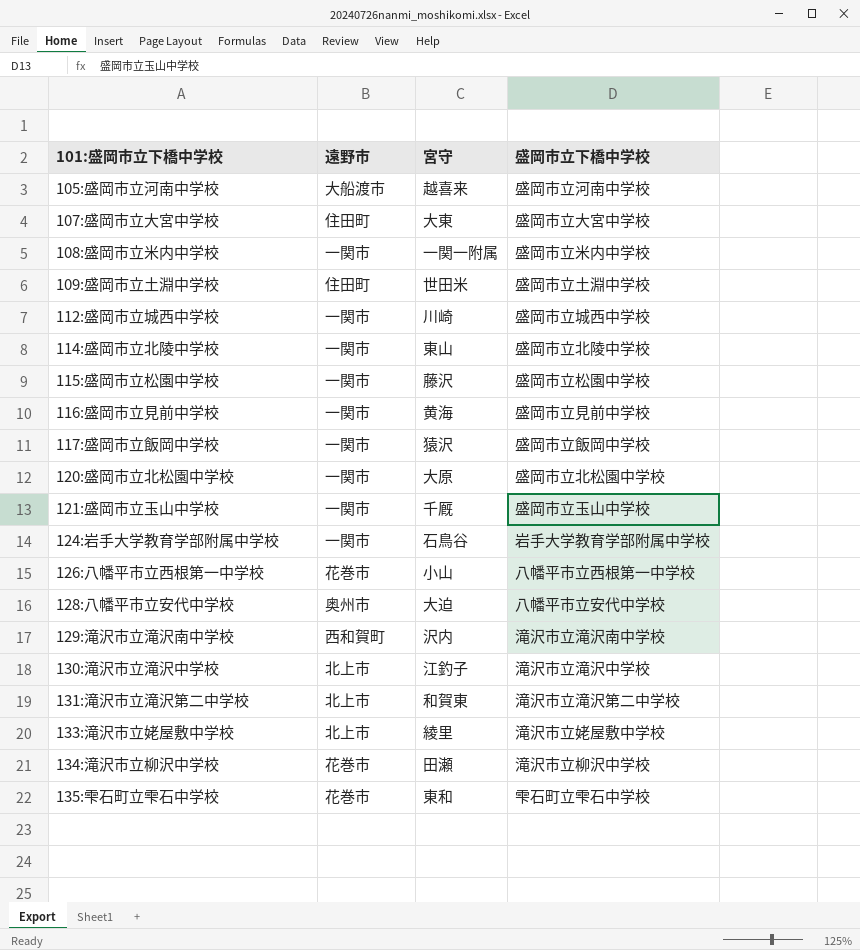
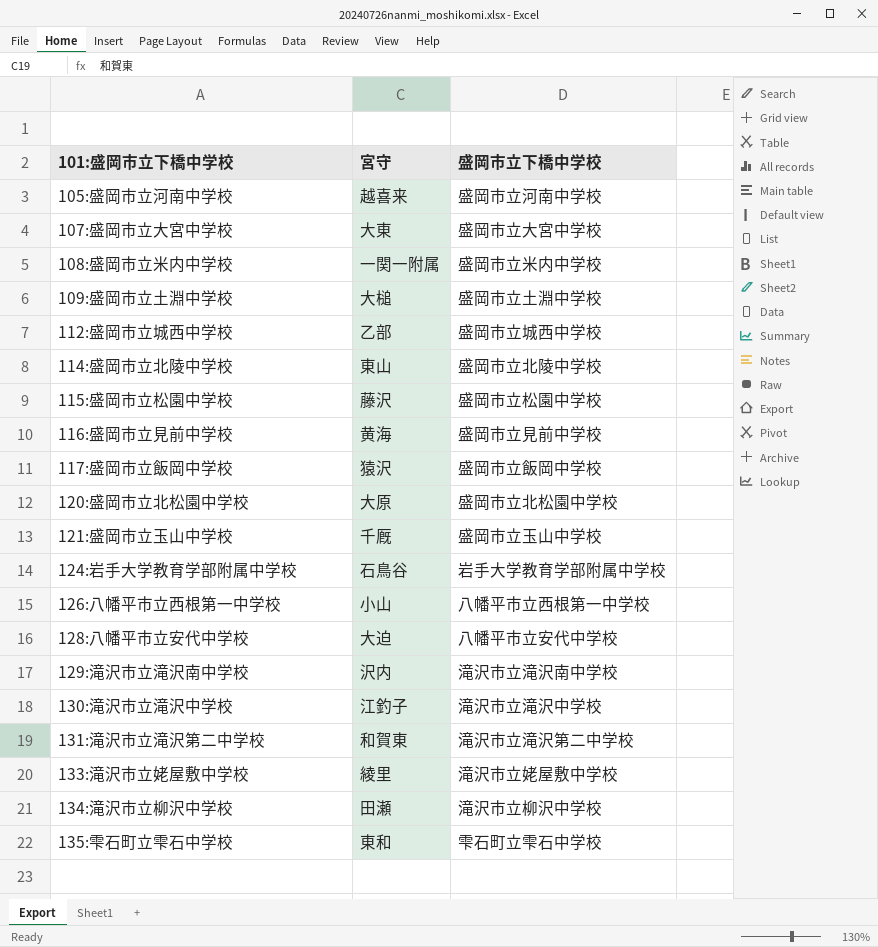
column 遠野市 | position: 2 -> none
109:盛岡市立土淵中学校 | 宮守: 世田米 -> 大槌
112:盛岡市立城西中学校 | 宮守: 川崎 -> 乙部

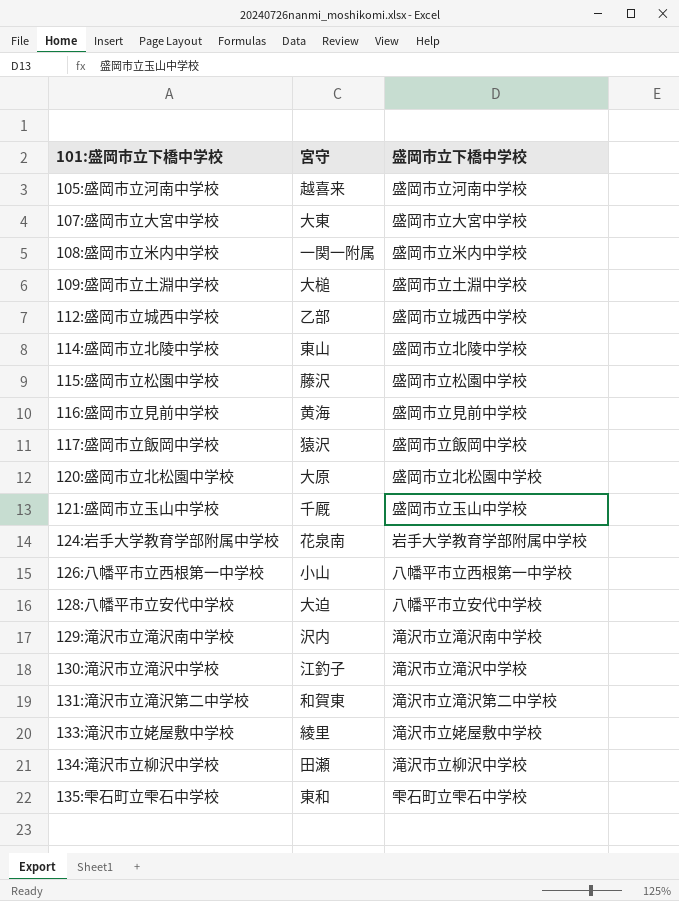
124:岩手大学教育学部附属中学校 | 宮守: 石鳥谷 -> 花泉南

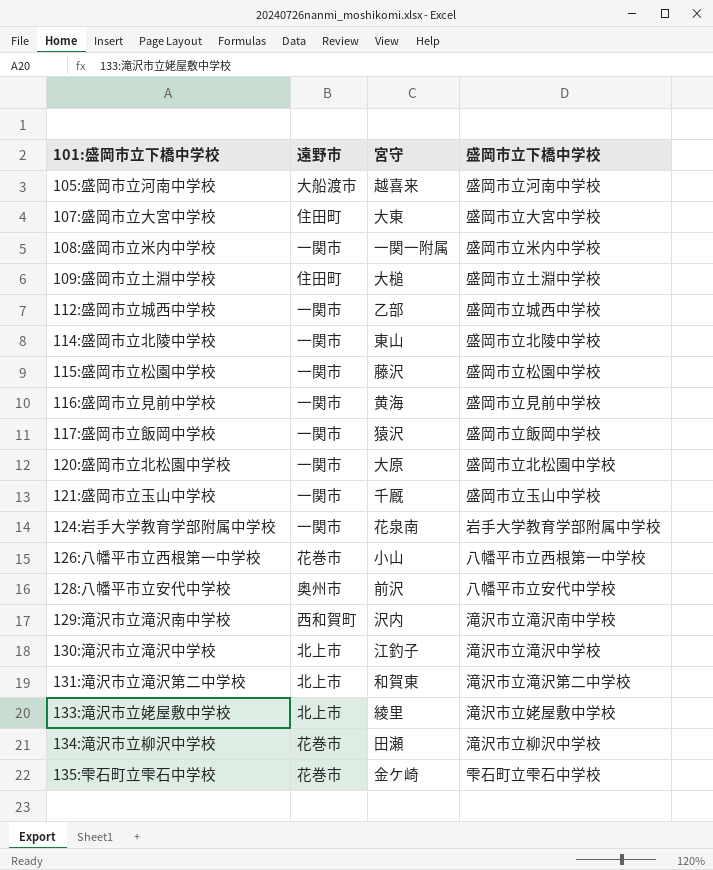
column 遠野市 | position: none -> 2
128:八幡平市立安代中学校 | 宮守: 大迫 -> 前沢
135:雫石町立雫石中学校 | 宮守: 東和 -> 金ケ崎

